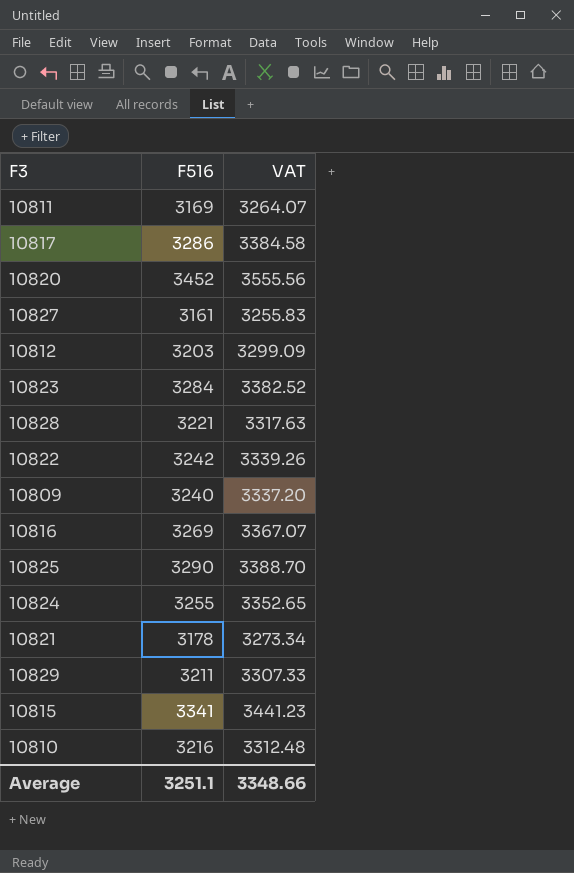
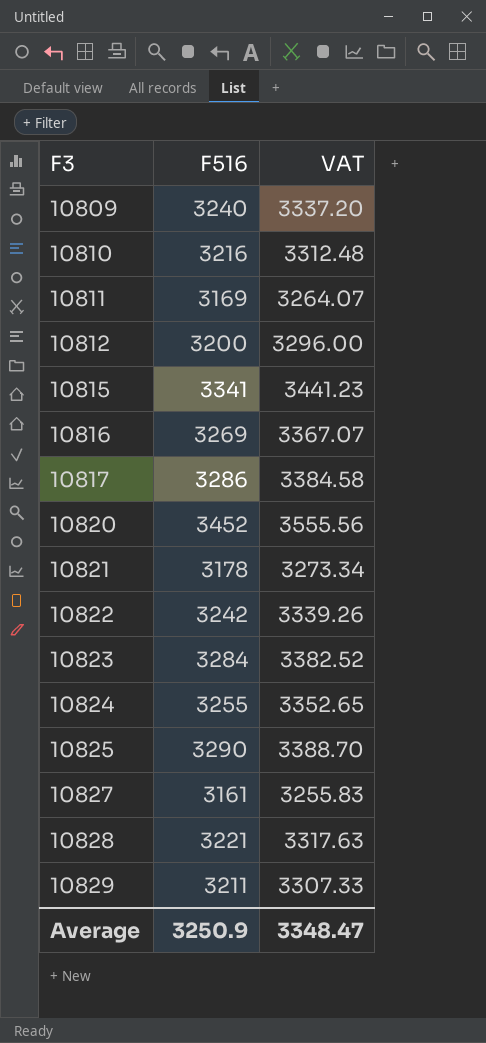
row order: none -> F3 ascending
10812 | F516: 3203 -> 3200
10812 | VAT: 3299.09 -> 3296.00
Average | F516: 3251.1 -> 3250.9
Average | VAT: 3348.66 -> 3348.47

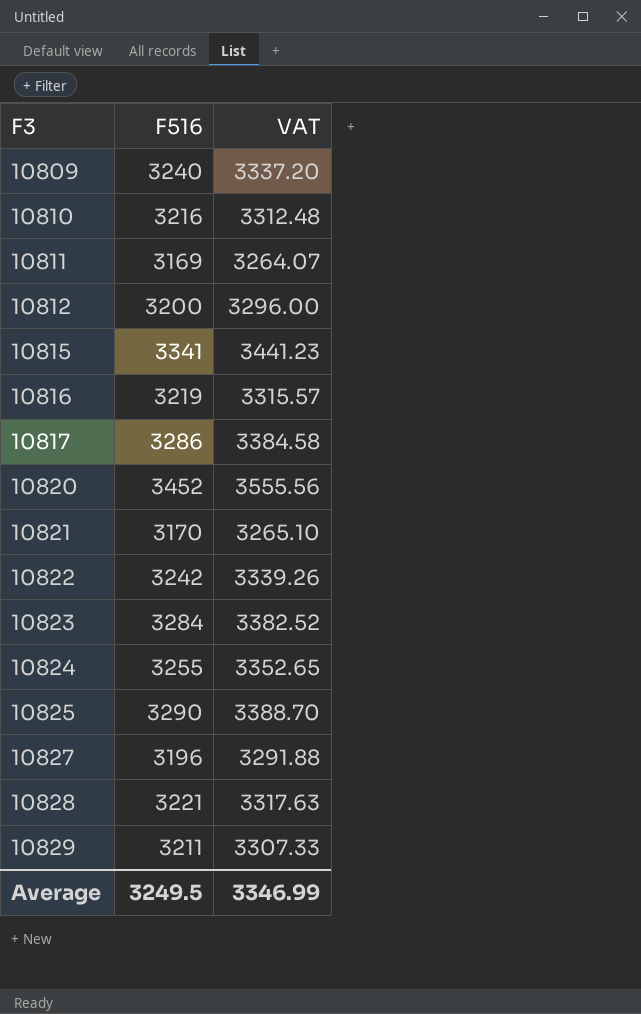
10816 | F516: 3269 -> 3219
10816 | VAT: 3367.07 -> 3315.57
10821 | F516: 3178 -> 3170
10821 | VAT: 3273.34 -> 3265.10
10827 | F516: 3161 -> 3196
10827 | VAT: 3255.83 -> 3291.88
Average | F516: 3250.9 -> 3249.5
Average | VAT: 3348.47 -> 3346.99

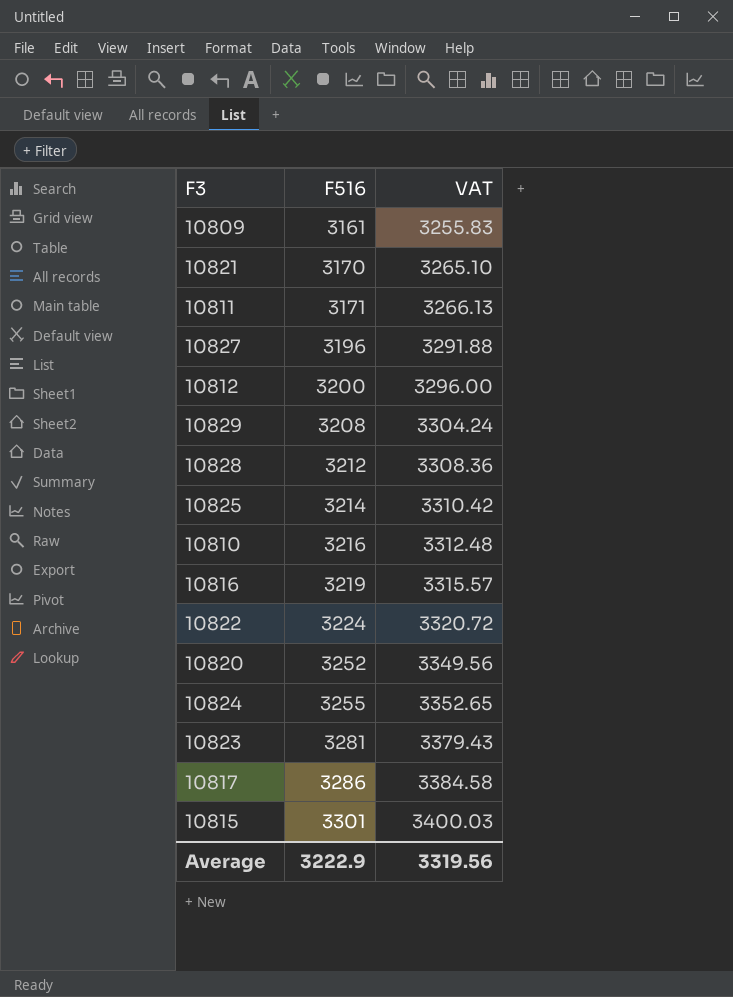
row order: F3 ascending -> F516 ascending
10809 | F516: 3240 -> 3161
10809 | VAT: 3337.20 -> 3255.83
10811 | F516: 3169 -> 3171
10811 | VAT: 3264.07 -> 3266.13
10829 | F516: 3211 -> 3208
10829 | VAT: 3307.33 -> 3304.24
10828 | F516: 3221 -> 3212
10828 | VAT: 3317.63 -> 3308.36
10825 | F516: 3290 -> 3214
10825 | VAT: 3388.70 -> 3310.42
10822 | F516: 3242 -> 3224
10822 | VAT: 3339.26 -> 3320.72
10820 | F516: 3452 -> 3252
10820 | VAT: 3555.56 -> 3349.56
10823 | F516: 3284 -> 3281
10823 | VAT: 3382.52 -> 3379.43
10815 | F516: 3341 -> 3301
10815 | VAT: 3441.23 -> 3400.03
Average | F516: 3249.5 -> 3222.9
Average | VAT: 3346.99 -> 3319.56

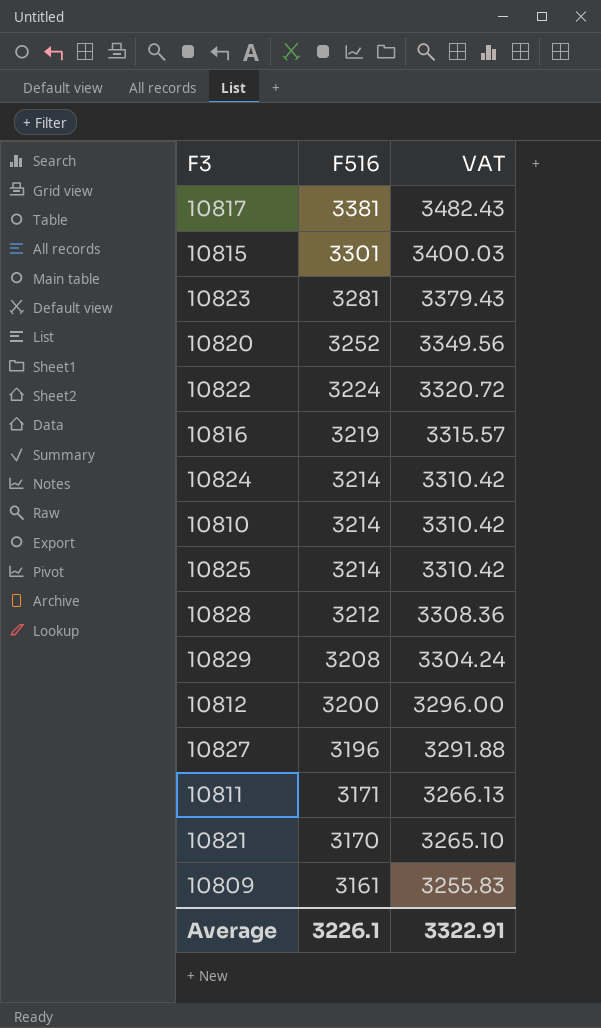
row order: F516 ascending -> F516 descending
10817 | F516: 3286 -> 3381
10817 | VAT: 3384.58 -> 3482.43
10824 | F516: 3255 -> 3214
10824 | VAT: 3352.65 -> 3310.42
10810 | F516: 3216 -> 3214
10810 | VAT: 3312.48 -> 3310.42
Average | F516: 3222.9 -> 3226.1
Average | VAT: 3319.56 -> 3322.91

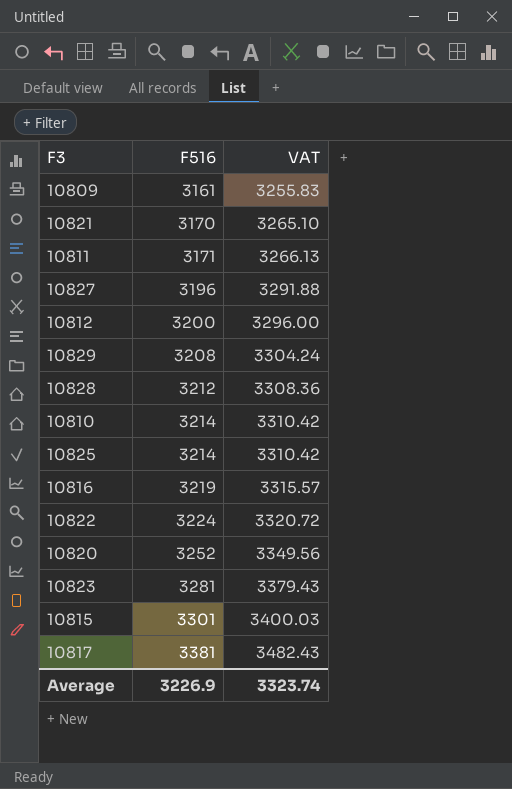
row order: F516 descending -> F516 ascending
row 10824: 3214 | 3310.42 -> none
Average | F516: 3226.1 -> 3226.9
Average | VAT: 3322.91 -> 3323.74

